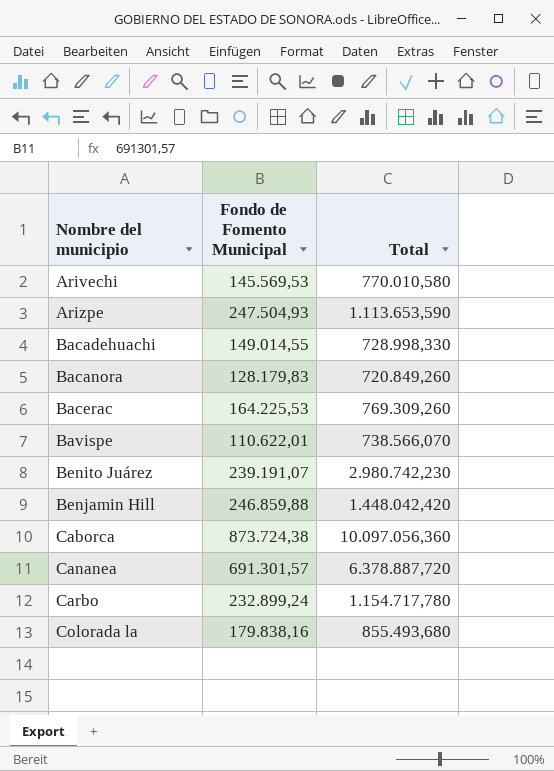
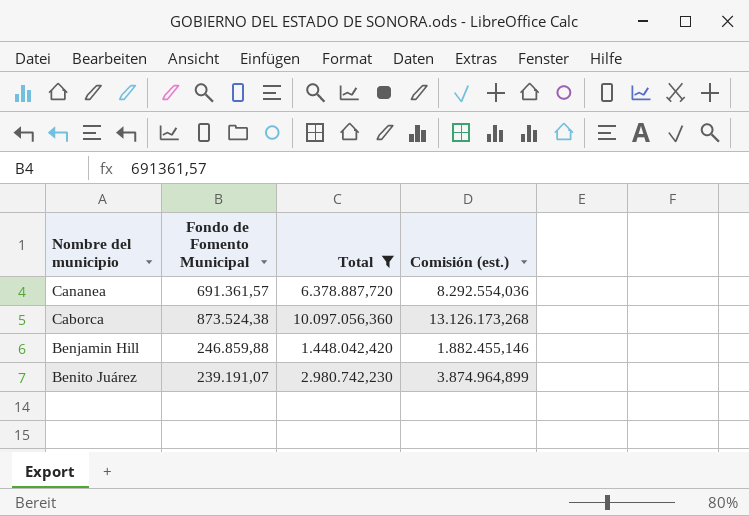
filter: none -> Total >= 1.448.042,420
row order: Nombre del municipio ascending -> Nombre del municipio descending
column Comisión (est.) | formula: none -> [Total] * 1,3
Cananea | Fondo de Fomento Municipal: 691.301,57 -> 691.361,57
Caborca | Fondo de Fomento Municipal: 873.724,38 -> 873.524,38

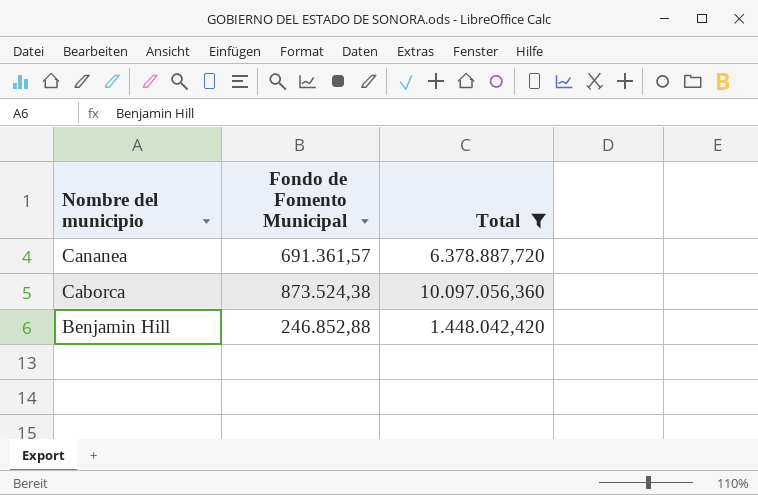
column Comisión (est.) | formula: [Total] * 1,3 -> none
row Benito Juárez: 239.191,07 | 2.980.742,230 | 3.874.964,899 -> none
Benjamin Hill | Fondo de Fomento Municipal: 246.859,88 -> 246.852,88

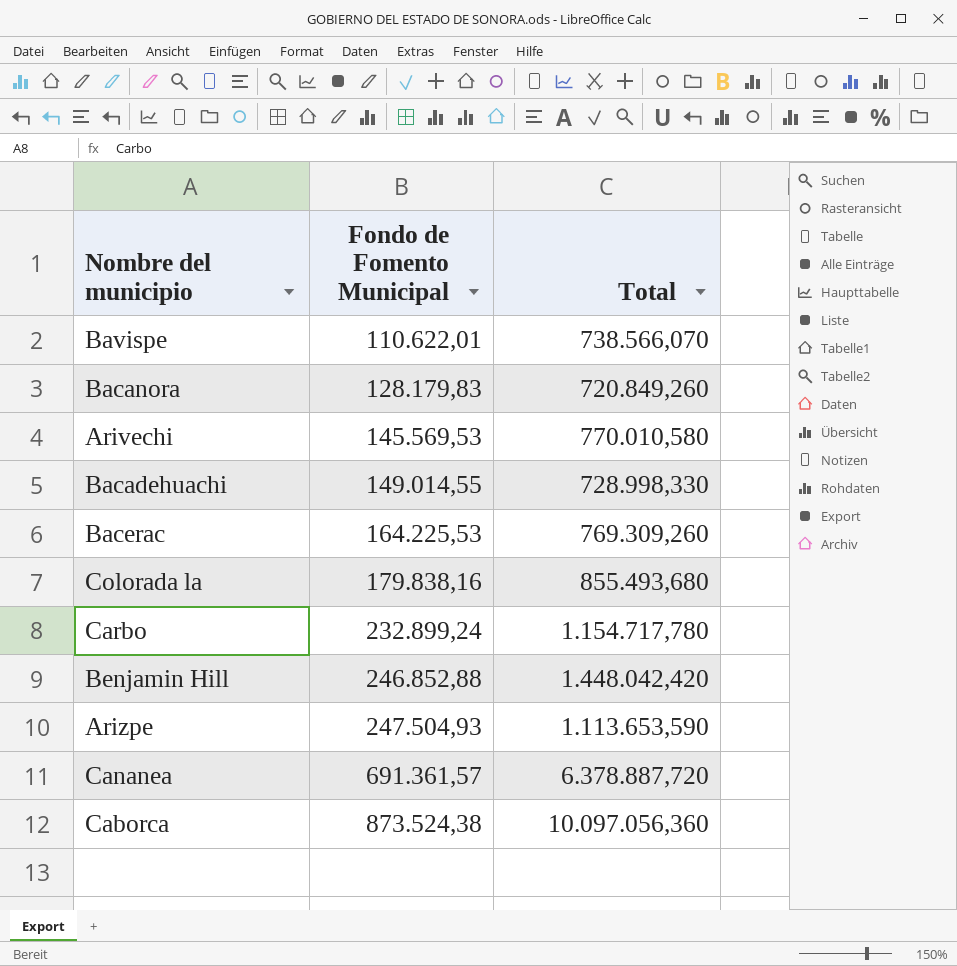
filter: Total >= 1.448.042,420 -> none
row order: Nombre del municipio descending -> Fondo de Fomento Municipal ascending

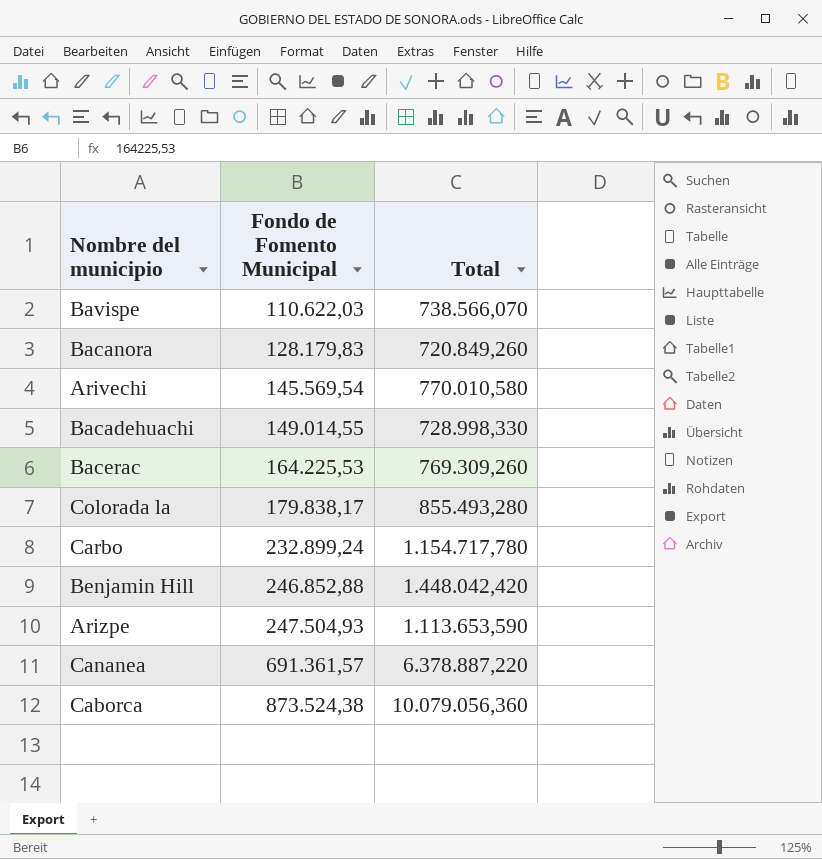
Bavispe | Fondo de Fomento Municipal: 110.622,01 -> 110.622,03
Arivechi | Fondo de Fomento Municipal: 145.569,53 -> 145.569,54
Colorada la | Fondo de Fomento Municipal: 179.838,16 -> 179.838,17
Colorada la | Total: 855.493,680 -> 855.493,280
Cananea | Total: 6.378.887,720 -> 6.378.887,220
Caborca | Total: 10.097.056,360 -> 10.079.056,360

